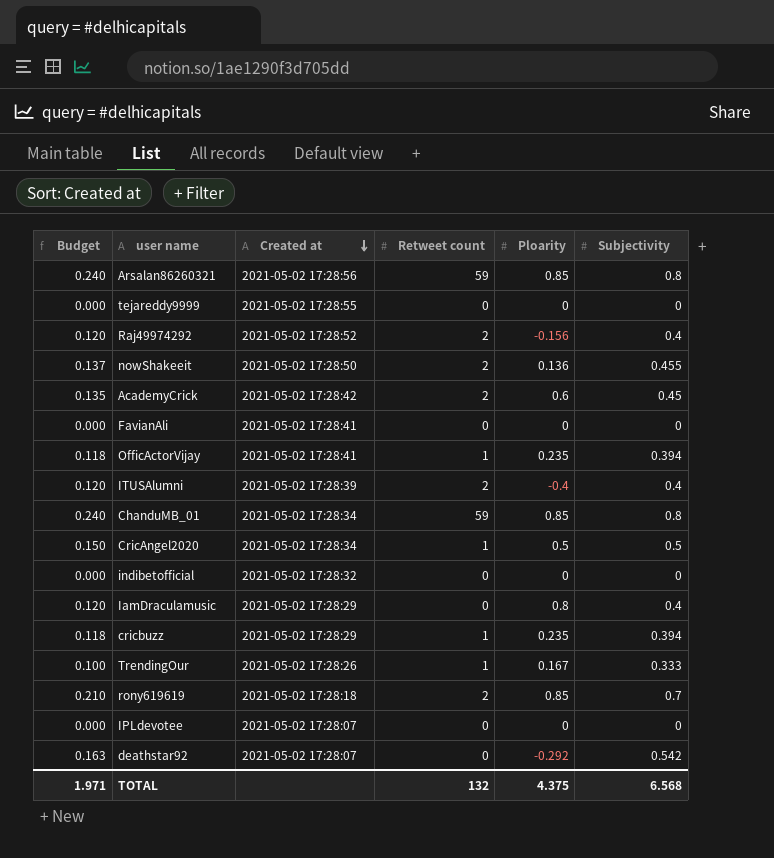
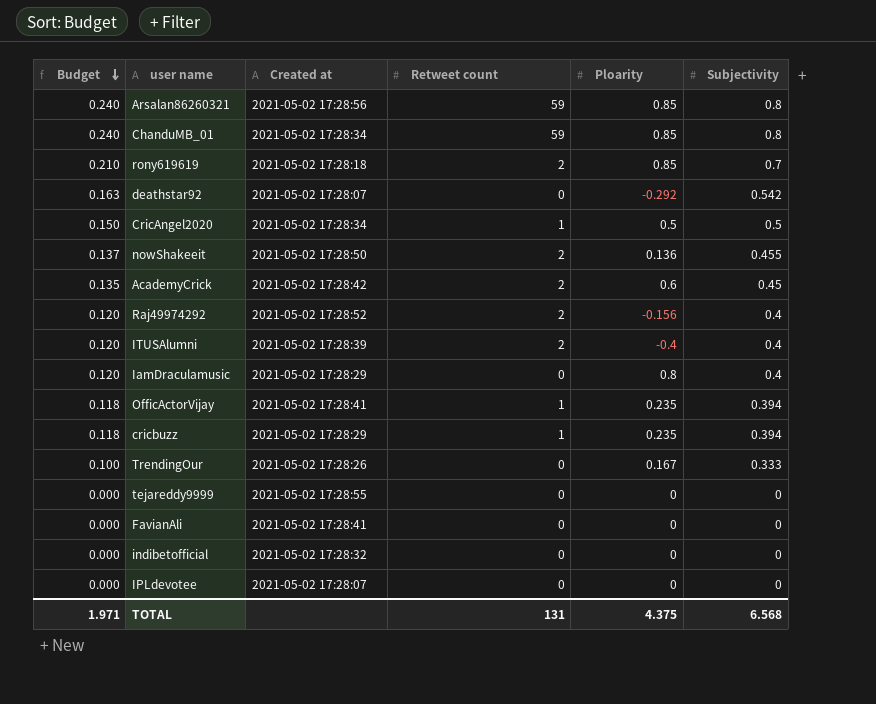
row order: Created at descending -> Budget descending
TrendingOur | Retweet count: 1 -> 0
TOTAL | Retweet count: 132 -> 131

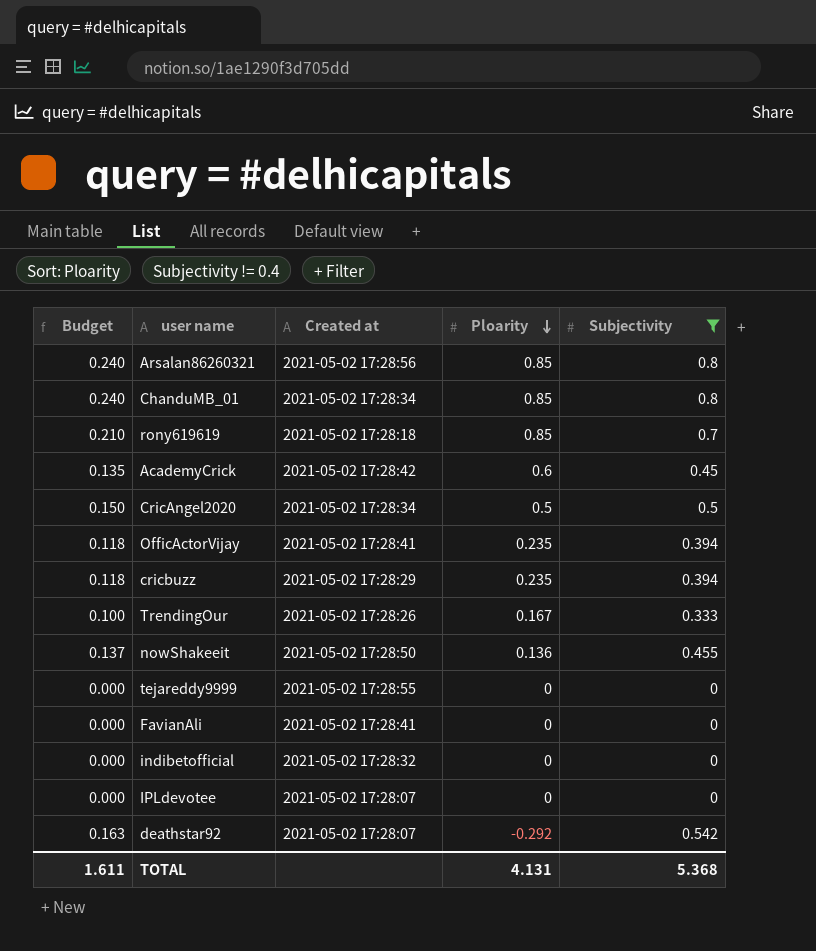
filter: none -> Subjectivity != 0.4
row order: Budget descending -> Ploarity descending
column Retweet count | position: 4 -> none
TOTAL | Budget: 1.971 -> 1.611
TOTAL | Ploarity: 4.375 -> 4.131
TOTAL | Subjectivity: 6.568 -> 5.368

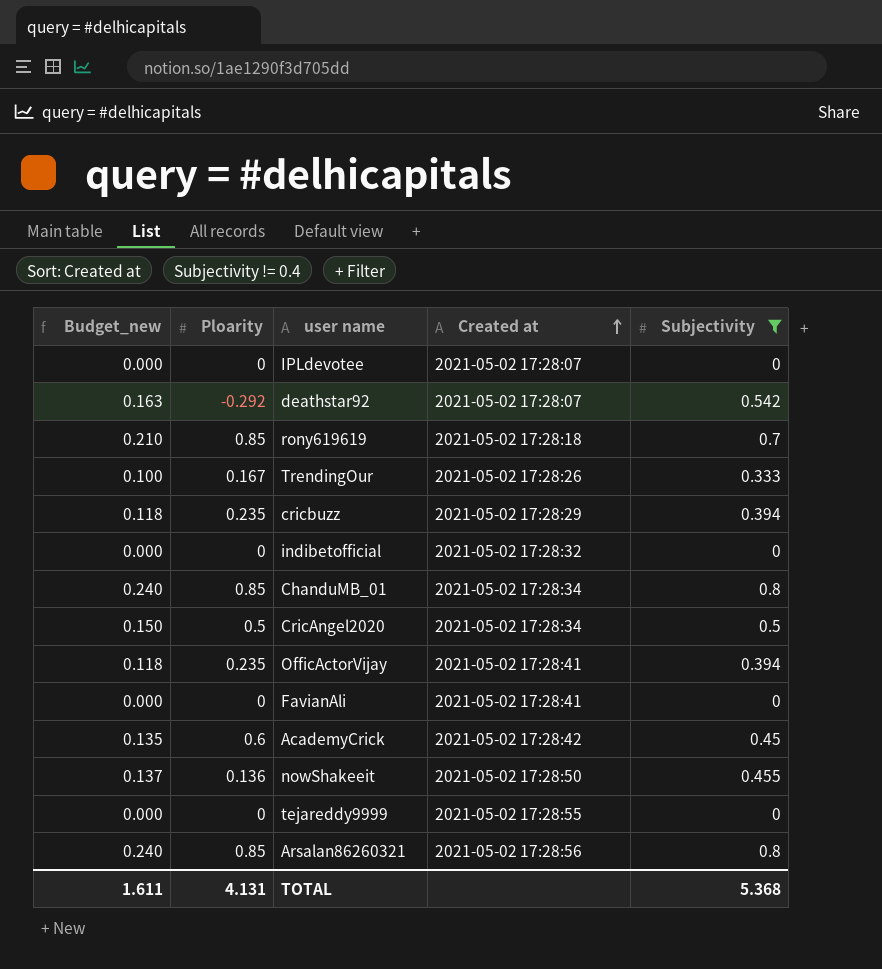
row order: Ploarity descending -> Created at ascending
column name: Budget -> Budget_new
column Ploarity | position: 4 -> 2

